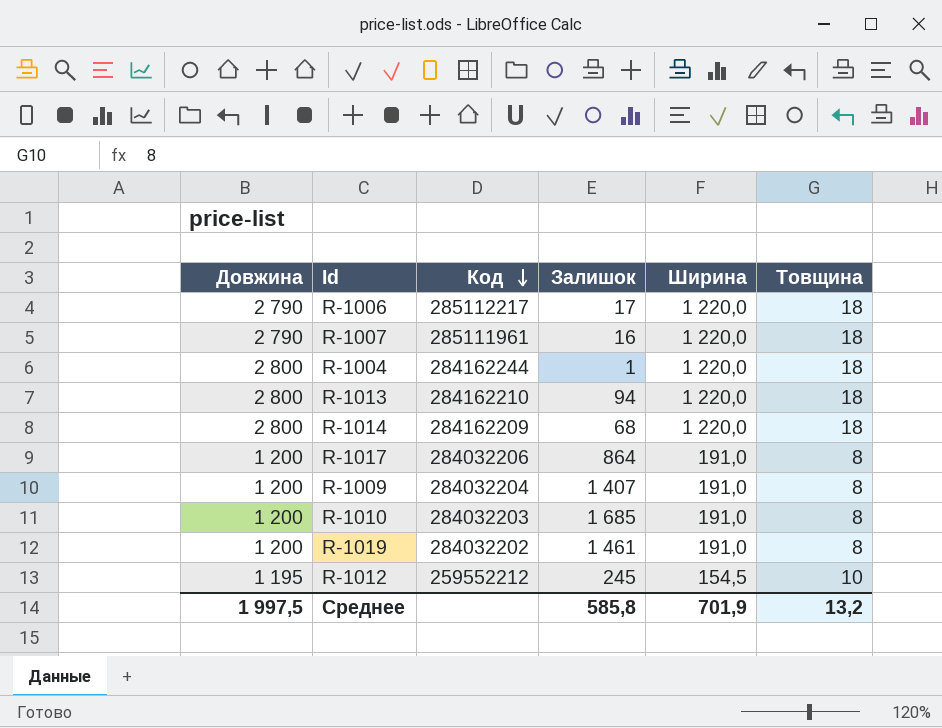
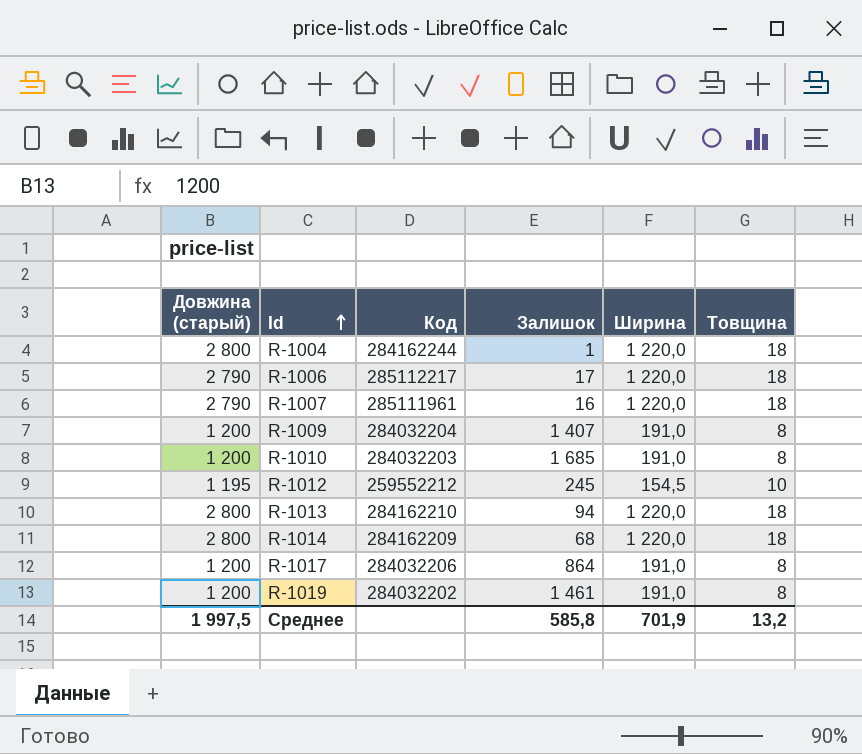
row order: Код descending -> Id ascending
column name: Довжина -> Довжина (старый)

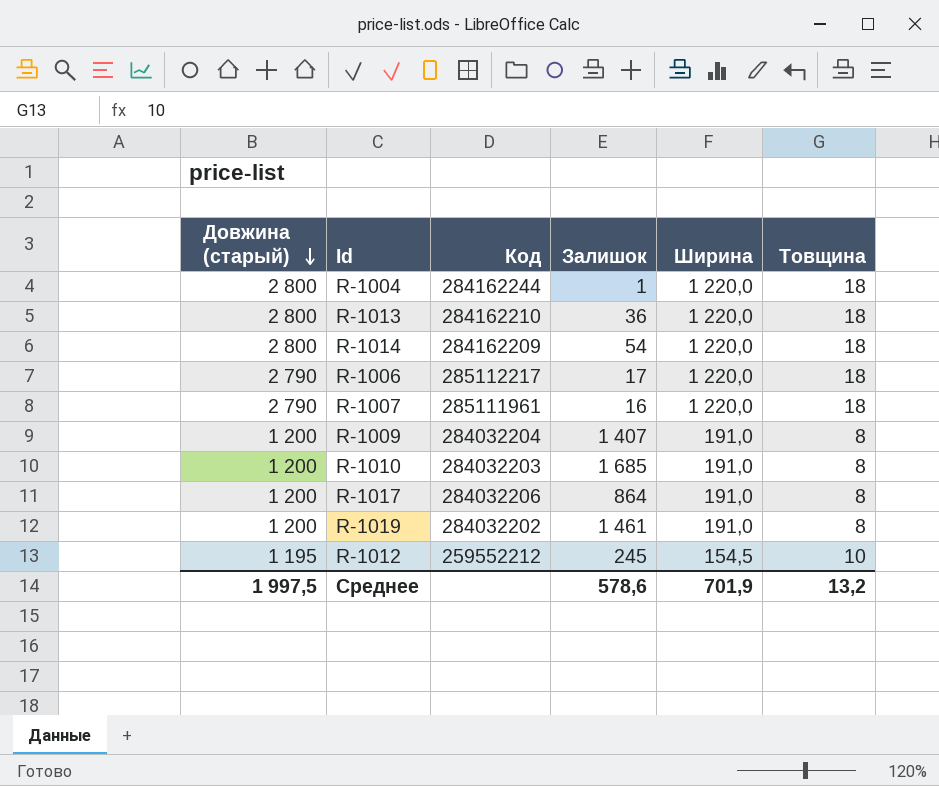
row order: Id ascending -> Довжина (старый) descending
R-1013 | Залишок: 94 -> 36
R-1014 | Залишок: 68 -> 54
Среднее | Залишок: 585,8 -> 578,6

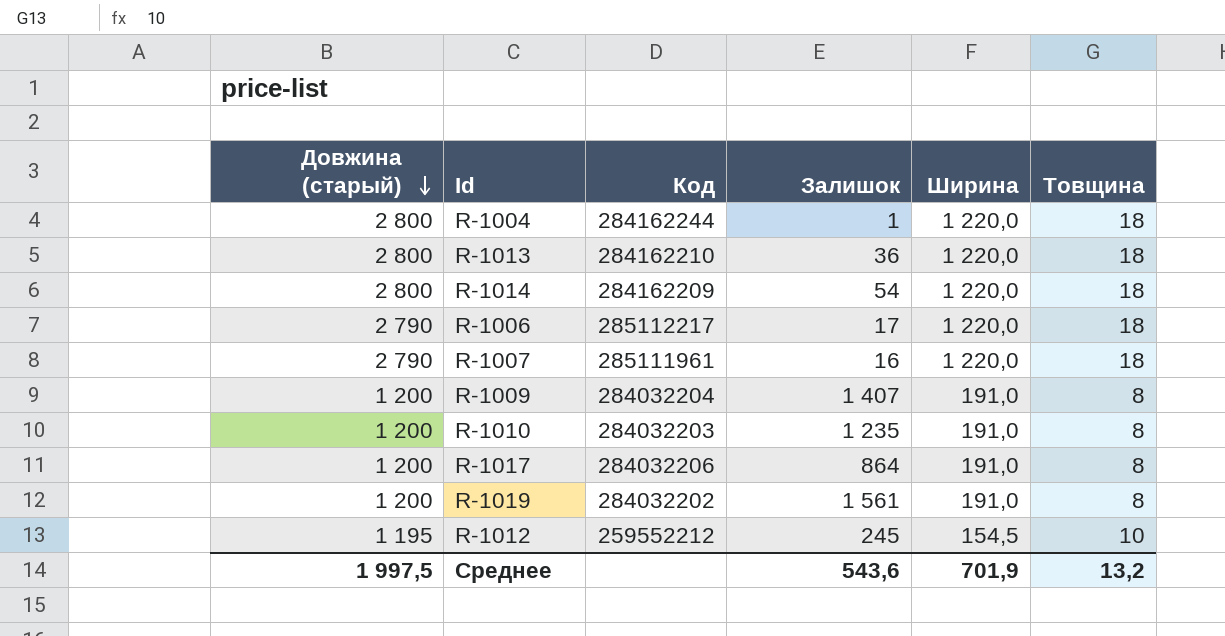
R-1010 | Залишок: 1 685 -> 1 235
R-1019 | Залишок: 1 461 -> 1 561
Среднее | Залишок: 578,6 -> 543,6

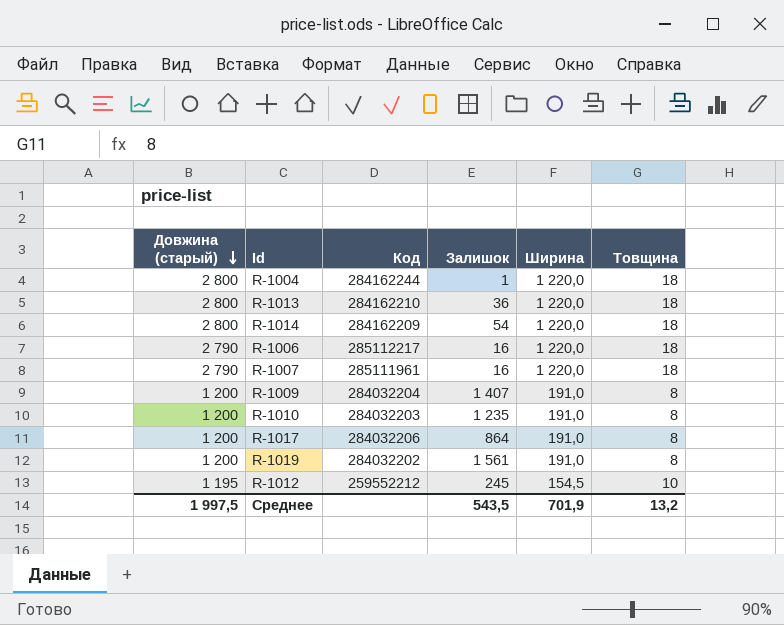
R-1006 | Залишок: 17 -> 16
Среднее | Залишок: 543,6 -> 543,5

